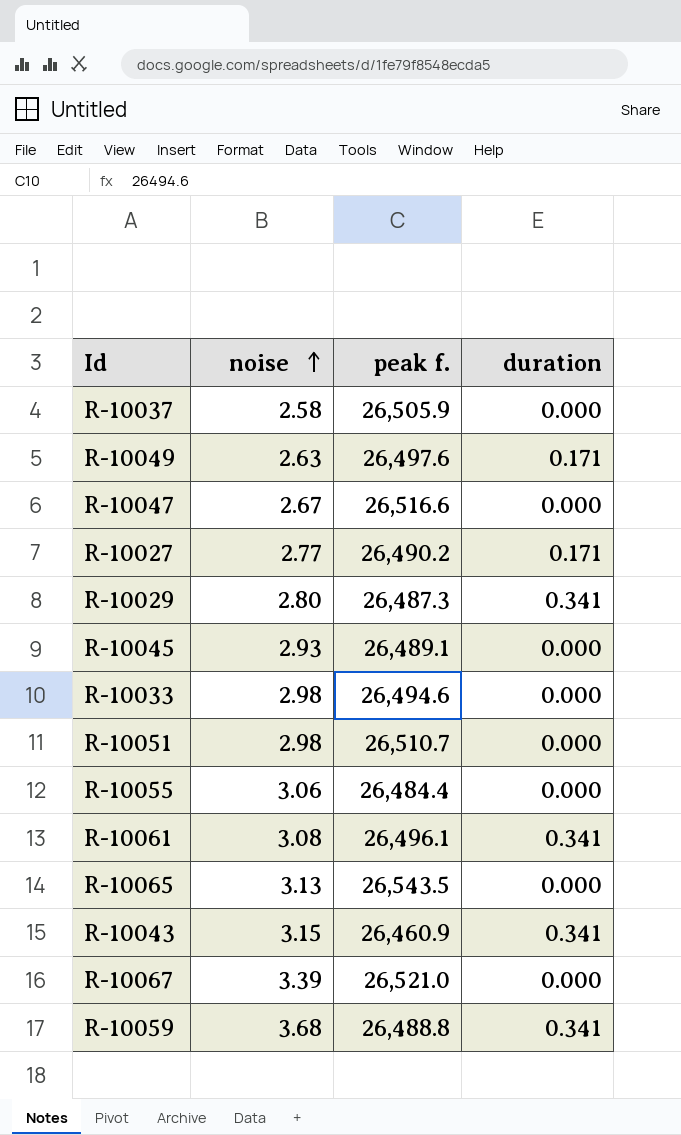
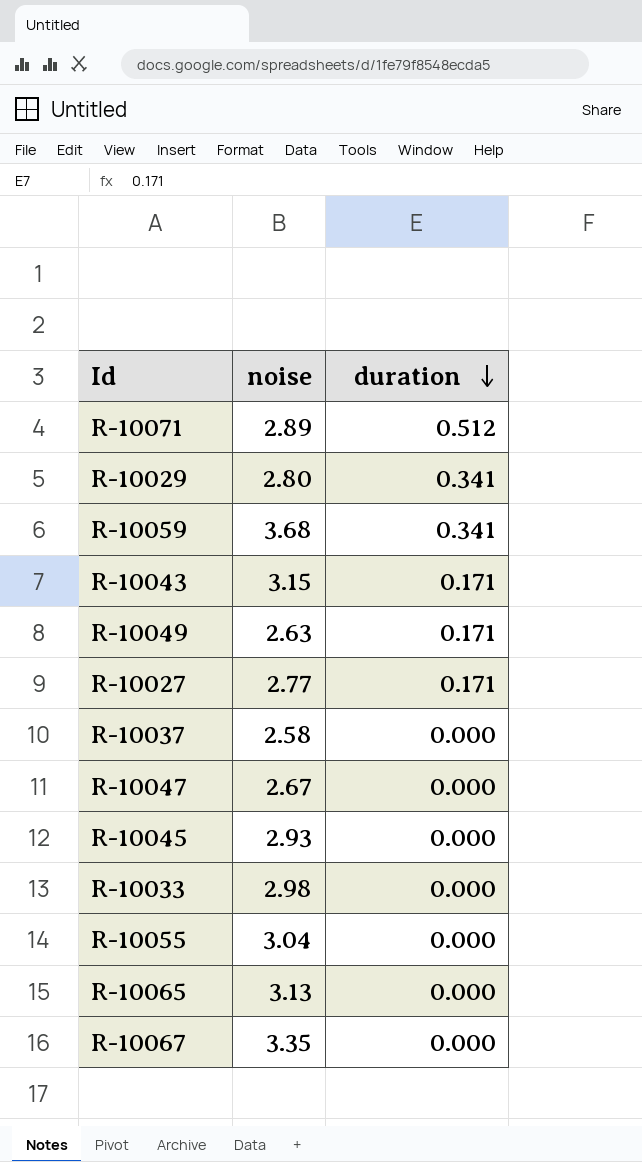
row order: noise ascending -> duration descending
column peak f. | position: 3 -> none
row R-10051: 2.98 | 26,510.7 | 0.000 -> none
row R-10061: 3.08 | 26,496.1 | 0.341 -> none
row R-10071: none -> 2.89 | 0.512
R-10043 | duration: 0.341 -> 0.171
R-10055 | noise: 3.06 -> 3.04
R-10067 | noise: 3.39 -> 3.35

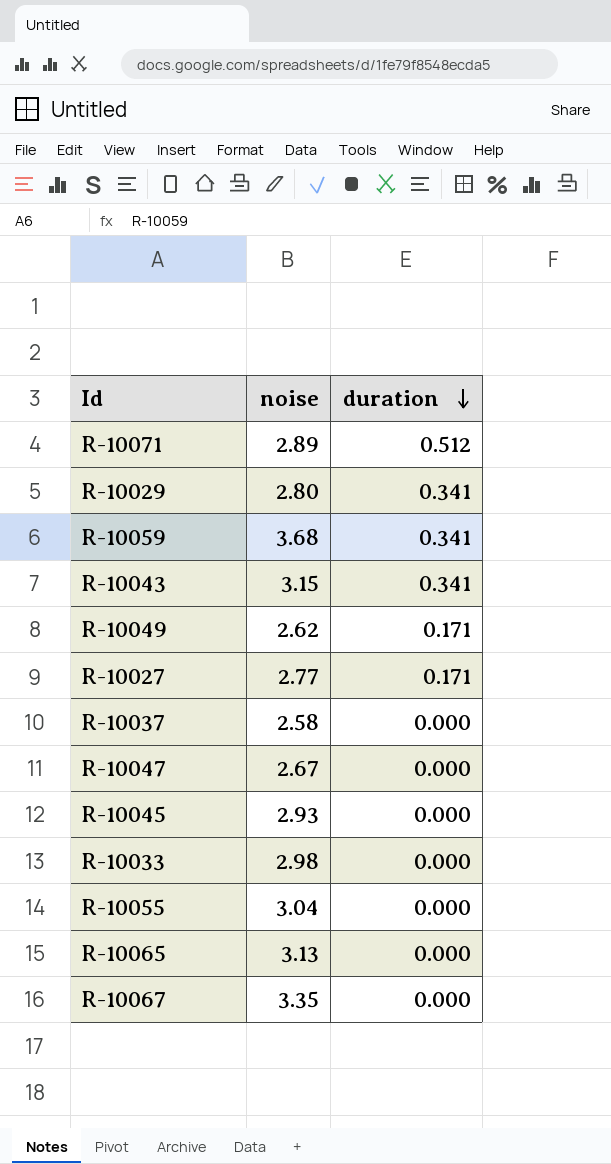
R-10043 | duration: 0.171 -> 0.341
R-10049 | noise: 2.63 -> 2.62

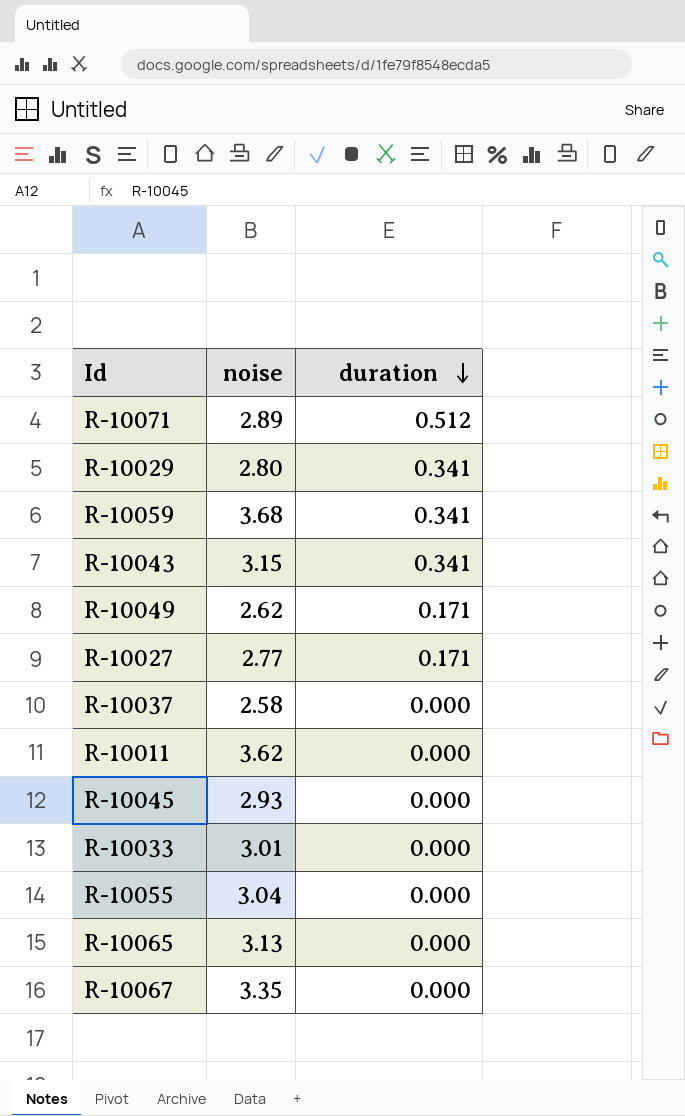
row R-10047: 2.67 | 0.000 -> none
row R-10011: none -> 3.62 | 0.000
R-10033 | noise: 2.98 -> 3.01

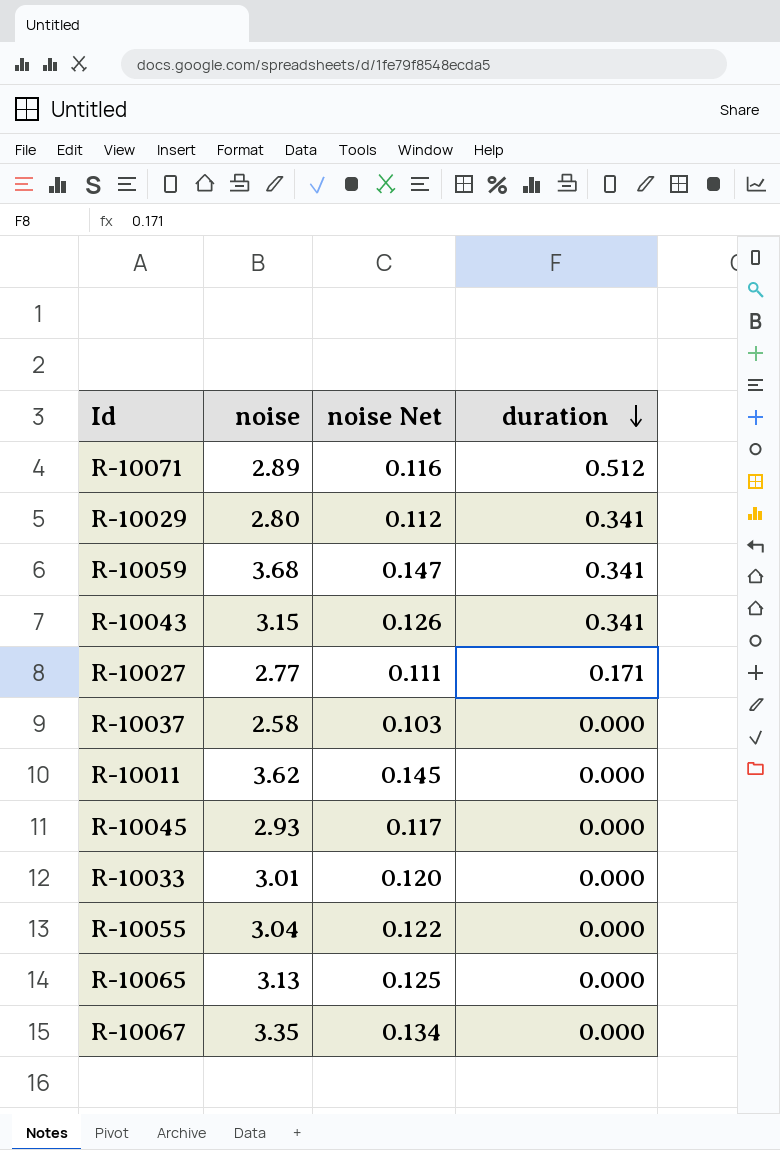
column noise Net | formula: none -> [noise] * 0.04
row R-10049: 2.62 | 0.171 -> none

